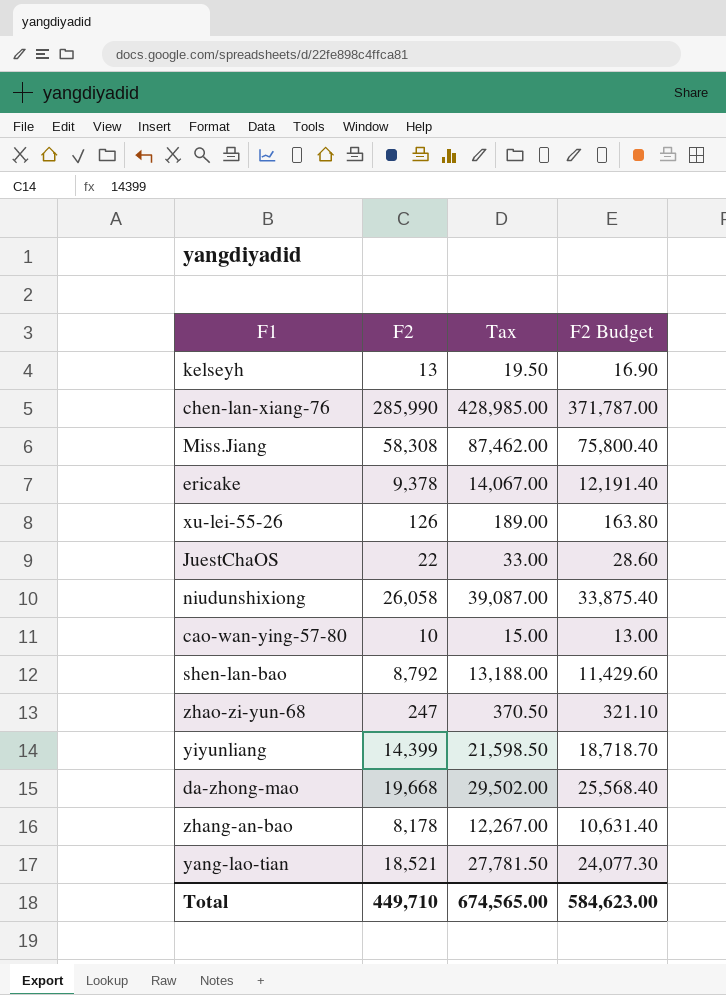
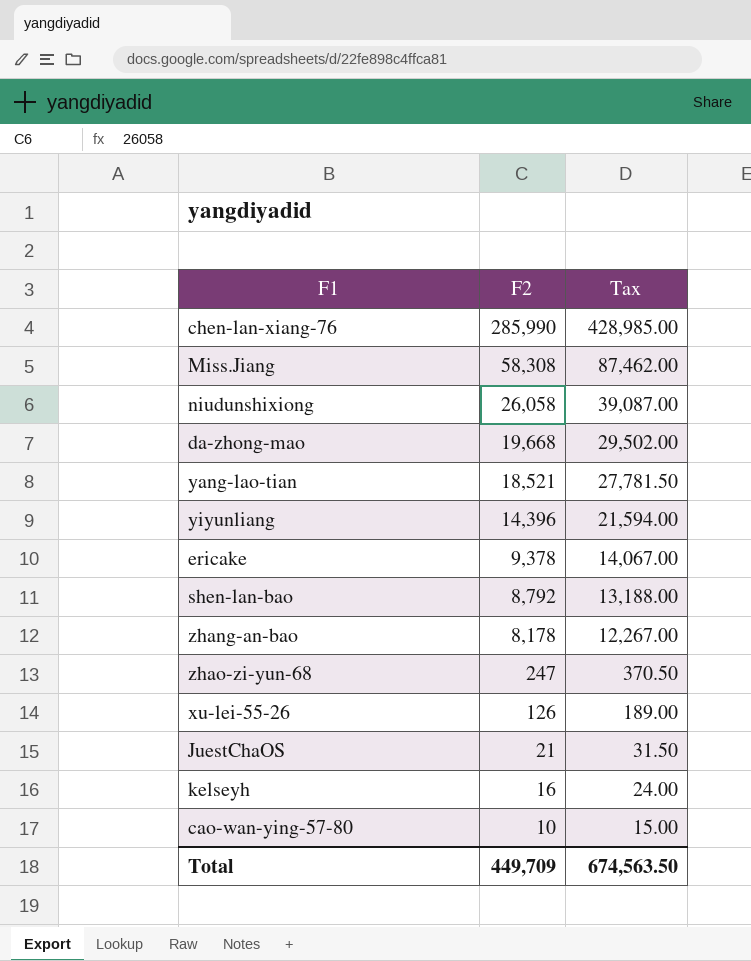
row order: none -> F2 descending
column F2 Budget | formula: [F2] * 1.3 -> none
yiyunliang | F2: 14,399 -> 14,396
yiyunliang | Tax: 21,598.50 -> 21,594.00
JuestChaOS | F2: 22 -> 21
JuestChaOS | Tax: 33.00 -> 31.50
kelseyh | F2: 13 -> 16
kelseyh | Tax: 19.50 -> 24.00
Total | F2: 449,710 -> 449,709
Total | Tax: 674,565.00 -> 674,563.50

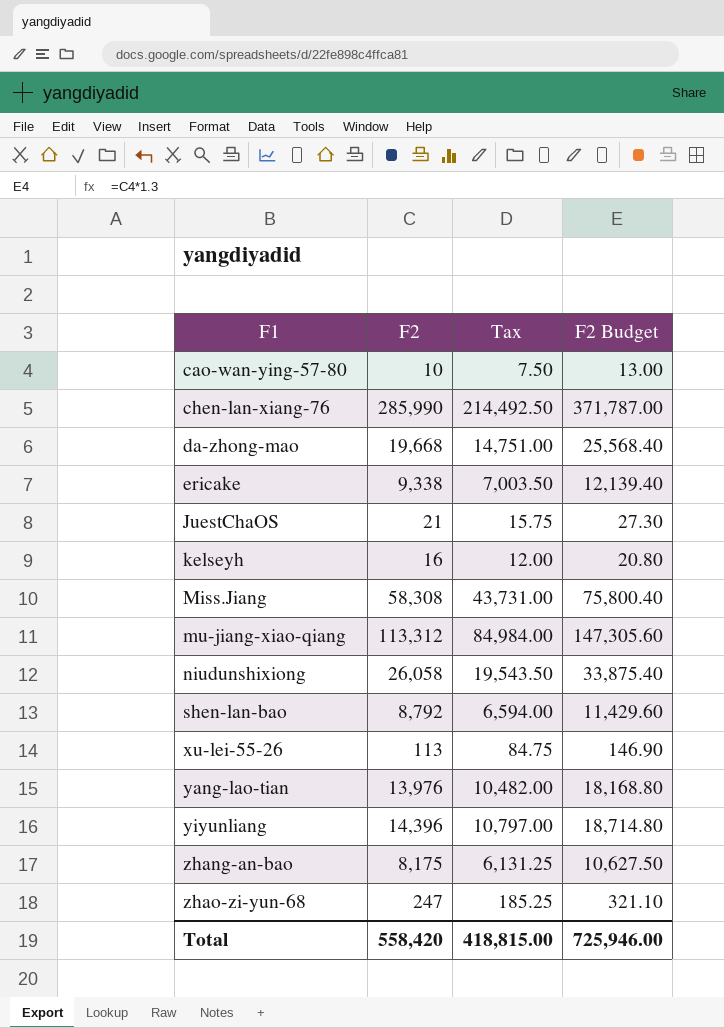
row order: F2 descending -> F1 ascending
column Tax | formula: [F2] * 1.5 -> [F2] * 0.75
column F2 Budget | formula: none -> [F2] * 1.3
ericake | F2: 9,378 -> 9,338
row mu-jiang-xiao-qiang: none -> 113,312 | 84,984.00 | 147,305.60
xu-lei-55-26 | F2: 126 -> 113
yang-lao-tian | F2: 18,521 -> 13,976
zhang-an-bao | F2: 8,178 -> 8,175
Total | F2: 449,709 -> 558,420
Total | Tax: 674,563.50 -> 418,815.00

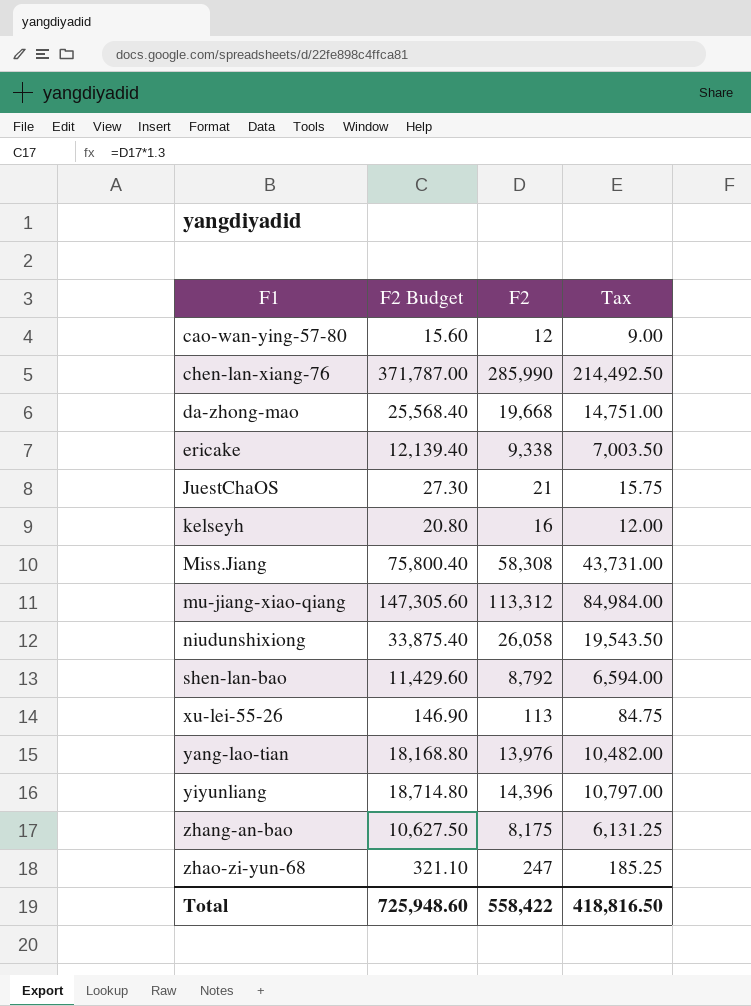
column F2 Budget | position: 4 -> 2
cao-wan-ying-57-80 | F2 Budget: 13.00 -> 15.60
cao-wan-ying-57-80 | F2: 10 -> 12
cao-wan-ying-57-80 | Tax: 7.50 -> 9.00
Total | F2 Budget: 725,946.00 -> 725,948.60
Total | F2: 558,420 -> 558,422
Total | Tax: 418,815.00 -> 418,816.50

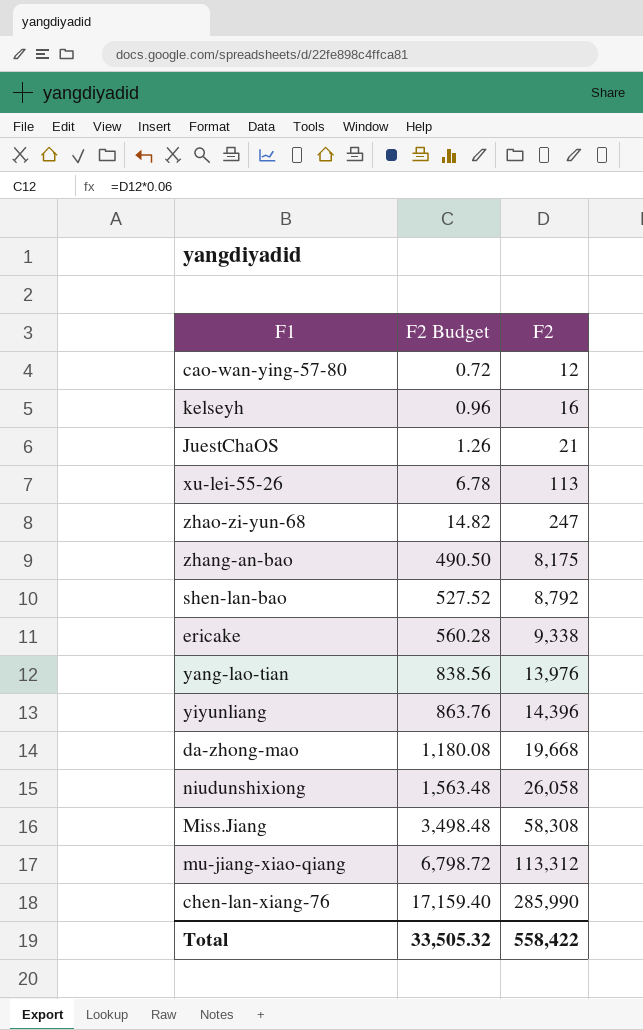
row order: F1 ascending -> F2 Budget ascending
column Tax | formula: [F2] * 0.75 -> none
column F2 Budget | formula: [F2] * 1.3 -> [F2] * 0.06
Total | F2 Budget: 725,948.60 -> 33,505.32

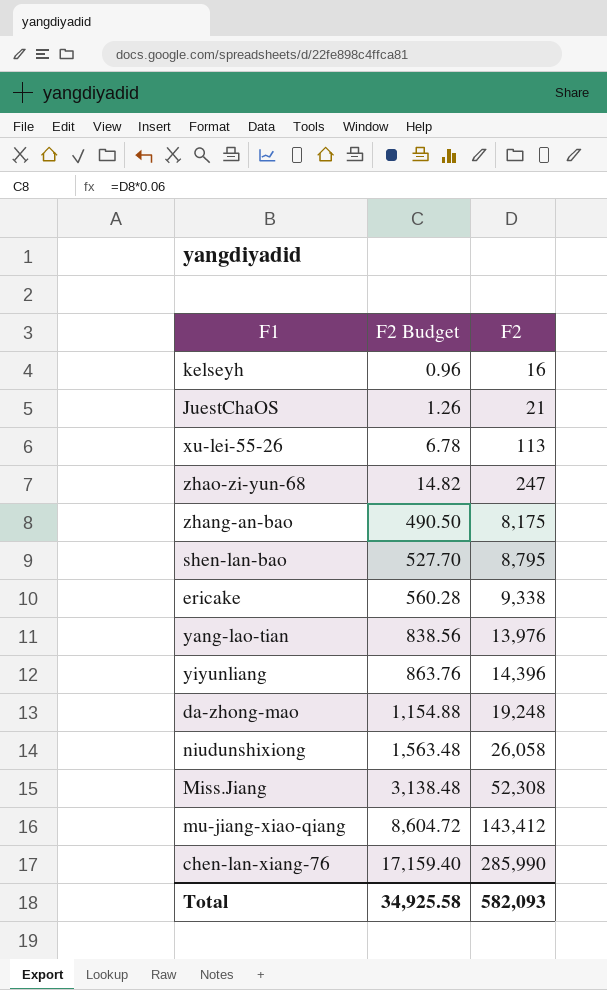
row cao-wan-ying-57-80: 0.72 | 12 -> none
shen-lan-bao | F2 Budget: 527.52 -> 527.70
shen-lan-bao | F2: 8,792 -> 8,795
da-zhong-mao | F2 Budget: 1,180.08 -> 1,154.88
da-zhong-mao | F2: 19,668 -> 19,248
Miss.Jiang | F2 Budget: 3,498.48 -> 3,138.48
Miss.Jiang | F2: 58,308 -> 52,308
mu-jiang-xiao-qiang | F2 Budget: 6,798.72 -> 8,604.72
mu-jiang-xiao-qiang | F2: 113,312 -> 143,412
Total | F2 Budget: 33,505.32 -> 34,925.58
Total | F2: 558,422 -> 582,093

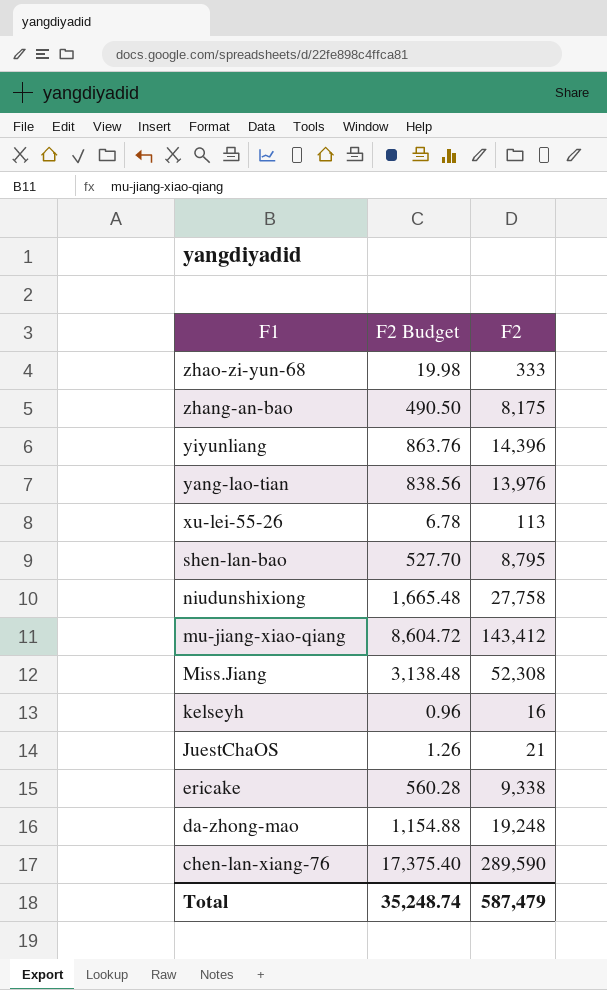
row order: F2 Budget ascending -> F1 descending
zhao-zi-yun-68 | F2 Budget: 14.82 -> 19.98
zhao-zi-yun-68 | F2: 247 -> 333
niudunshixiong | F2 Budget: 1,563.48 -> 1,665.48
niudunshixiong | F2: 26,058 -> 27,758
chen-lan-xiang-76 | F2 Budget: 17,159.40 -> 17,375.40
chen-lan-xiang-76 | F2: 285,990 -> 289,590
Total | F2 Budget: 34,925.58 -> 35,248.74
Total | F2: 582,093 -> 587,479

